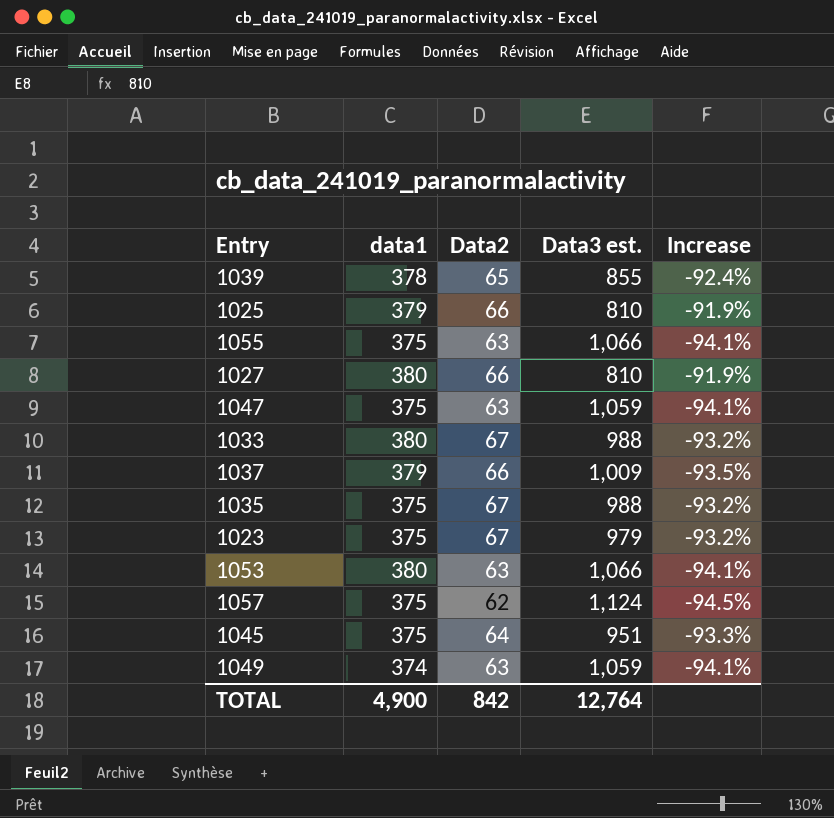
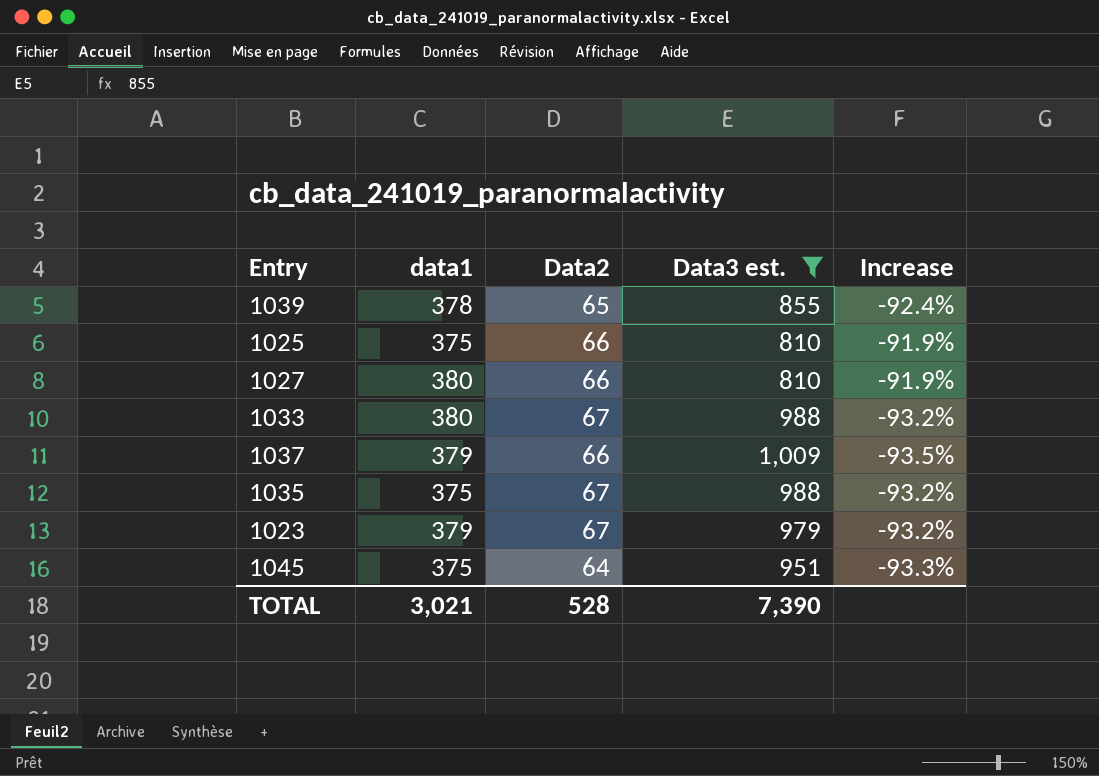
filter: none -> Data3 est. <= 1,009
1025 | data1: 379 -> 375
1023 | data1: 375 -> 379
TOTAL | data1: 4,900 -> 3,021
TOTAL | Data2: 842 -> 528
TOTAL | Data3 est.: 12,764 -> 7,390

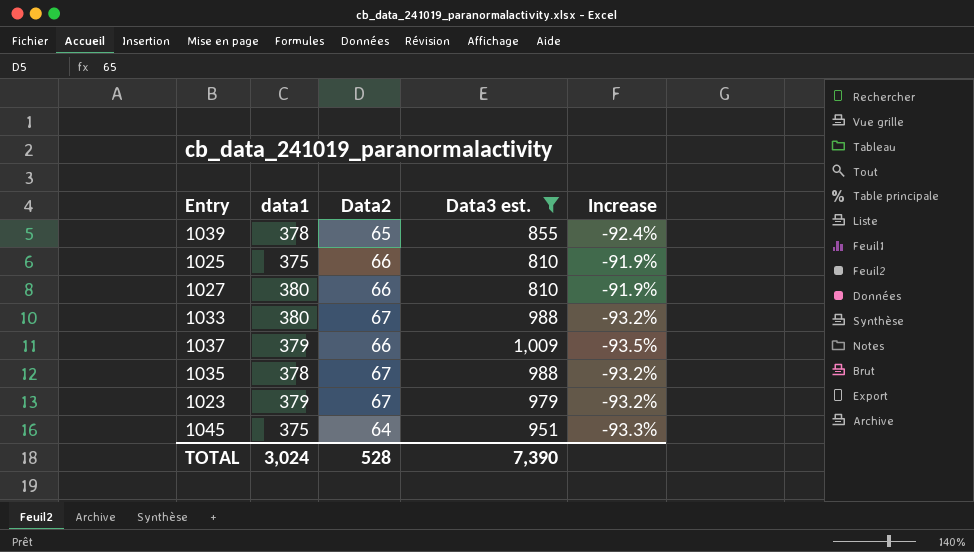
1035 | data1: 375 -> 378
TOTAL | data1: 3,021 -> 3,024

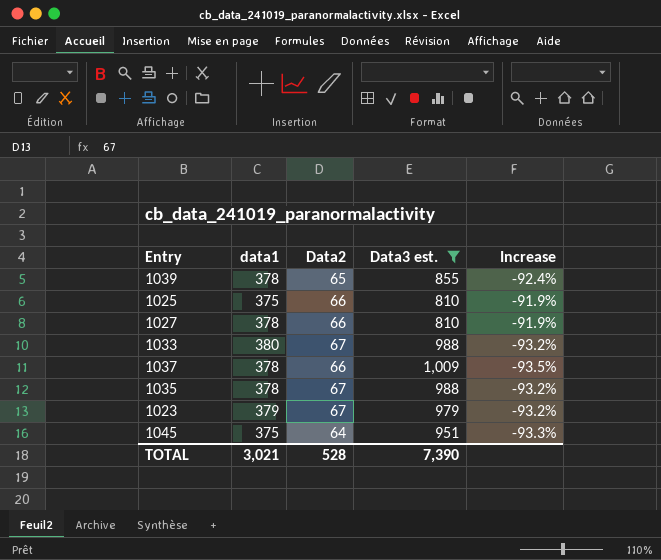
1027 | data1: 380 -> 378
1037 | data1: 379 -> 378
TOTAL | data1: 3,024 -> 3,021

